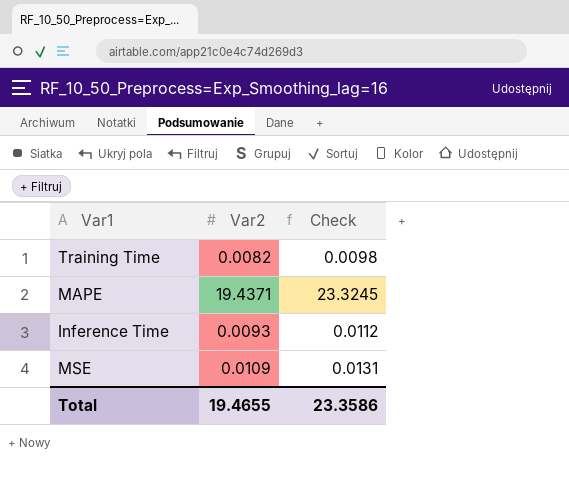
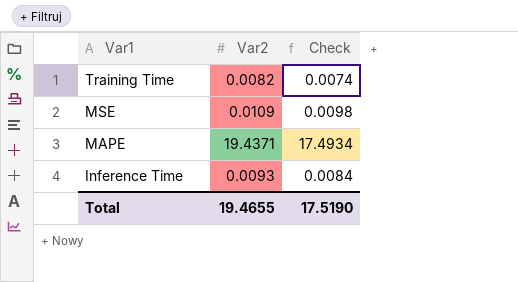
row order: none -> Var1 descending
column Check | formula: [Var2] * 1.2 -> [Var2] * 0.9
Total | Check: 23.3586 -> 17.5190

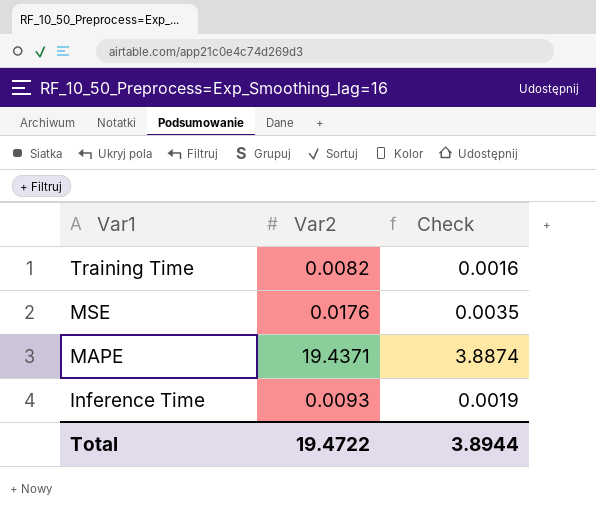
column Check | formula: [Var2] * 0.9 -> [Var2] * 0.2
MSE | Var2: 0.0109 -> 0.0176
Total | Var2: 19.4655 -> 19.4722
Total | Check: 17.5190 -> 3.8944

